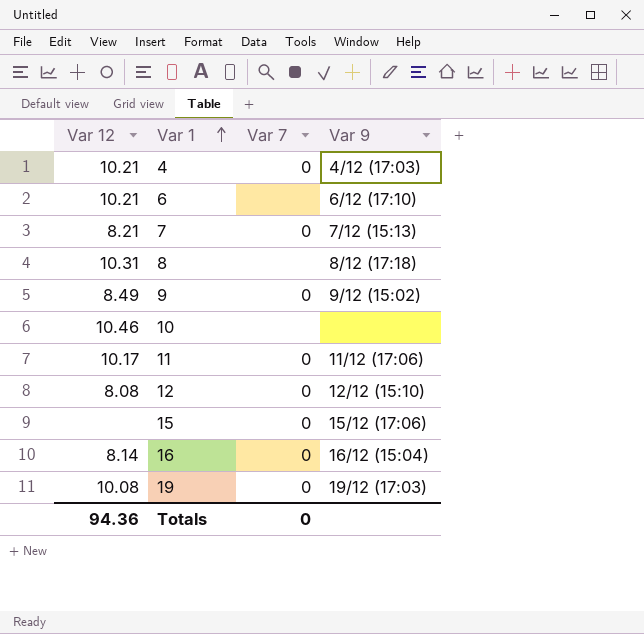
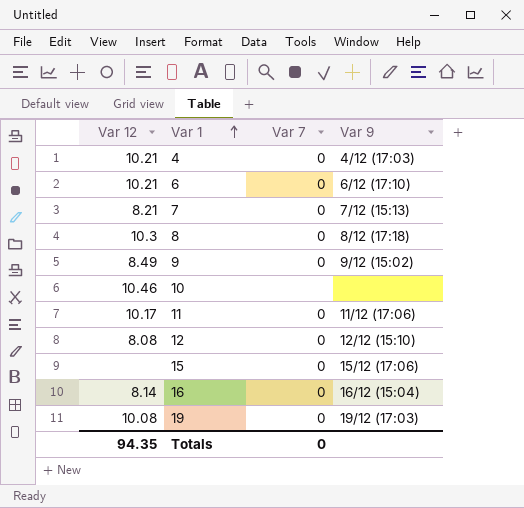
6 | Var 7: none -> 0
8 | Var 12: 10.31 -> 10.3
8 | Var 7: none -> 0
Totals | Var 12: 94.36 -> 94.35

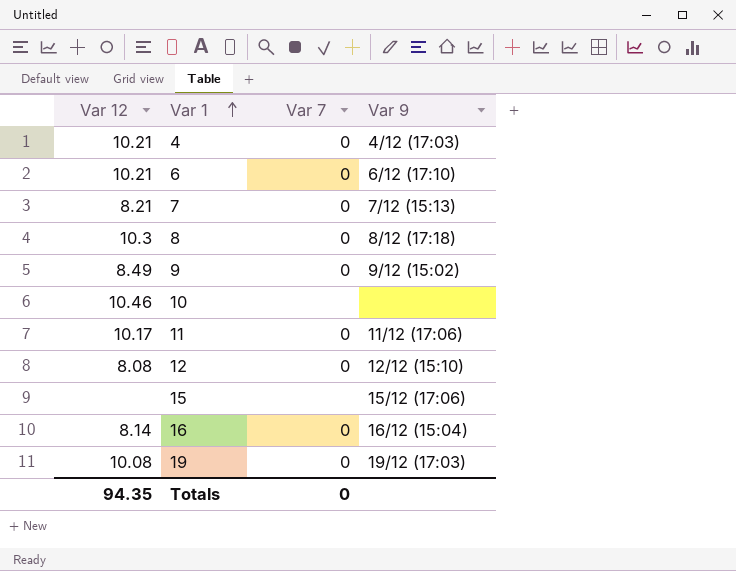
15 | Var 7: 0 -> none

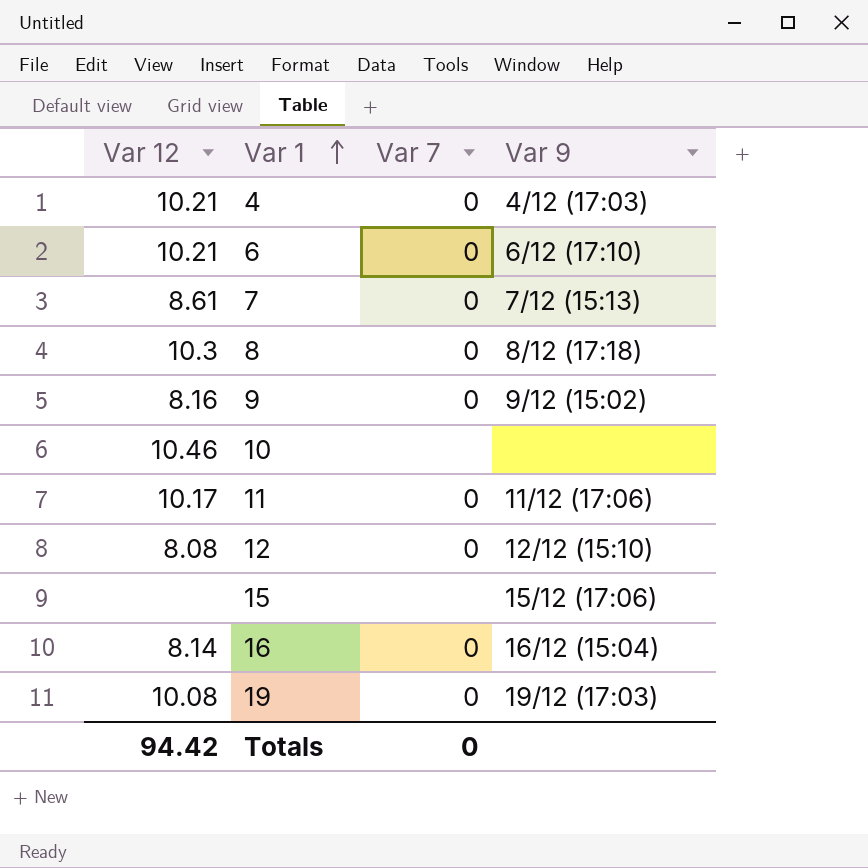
7 | Var 12: 8.21 -> 8.61
9 | Var 12: 8.49 -> 8.16
Totals | Var 12: 94.35 -> 94.42

